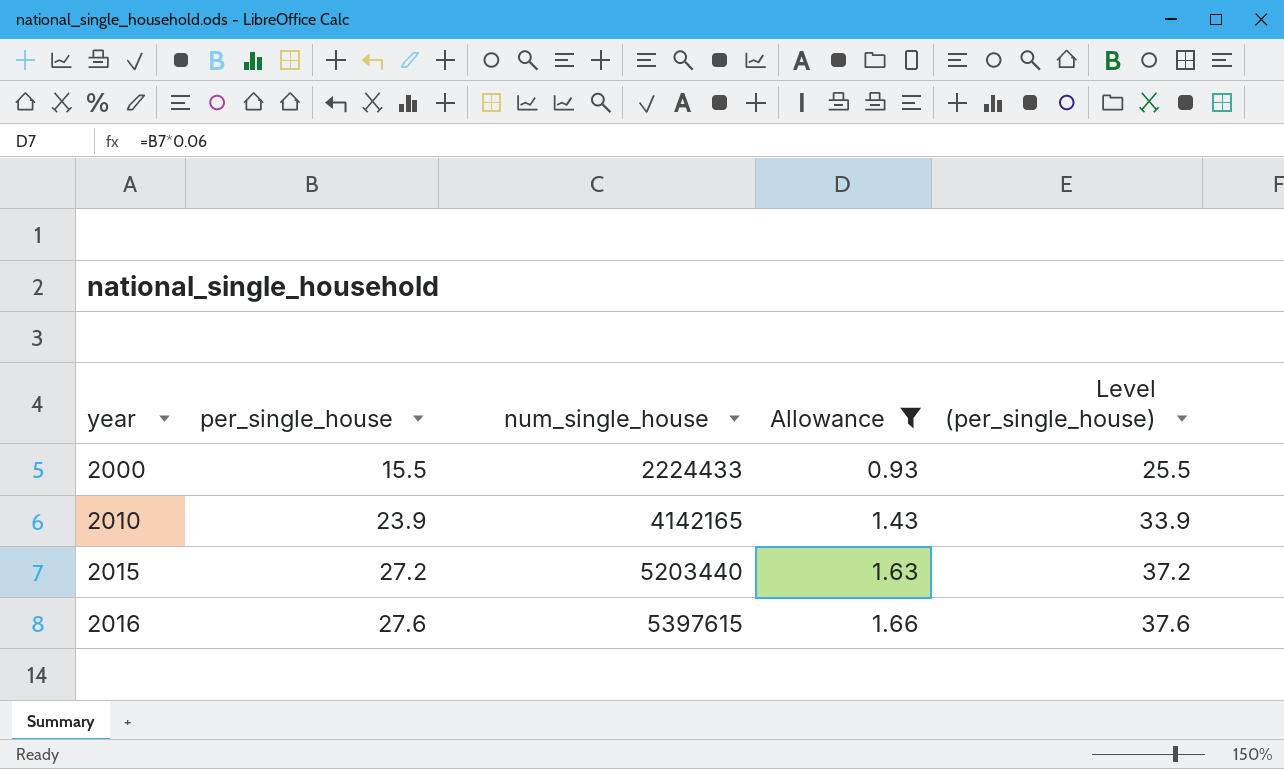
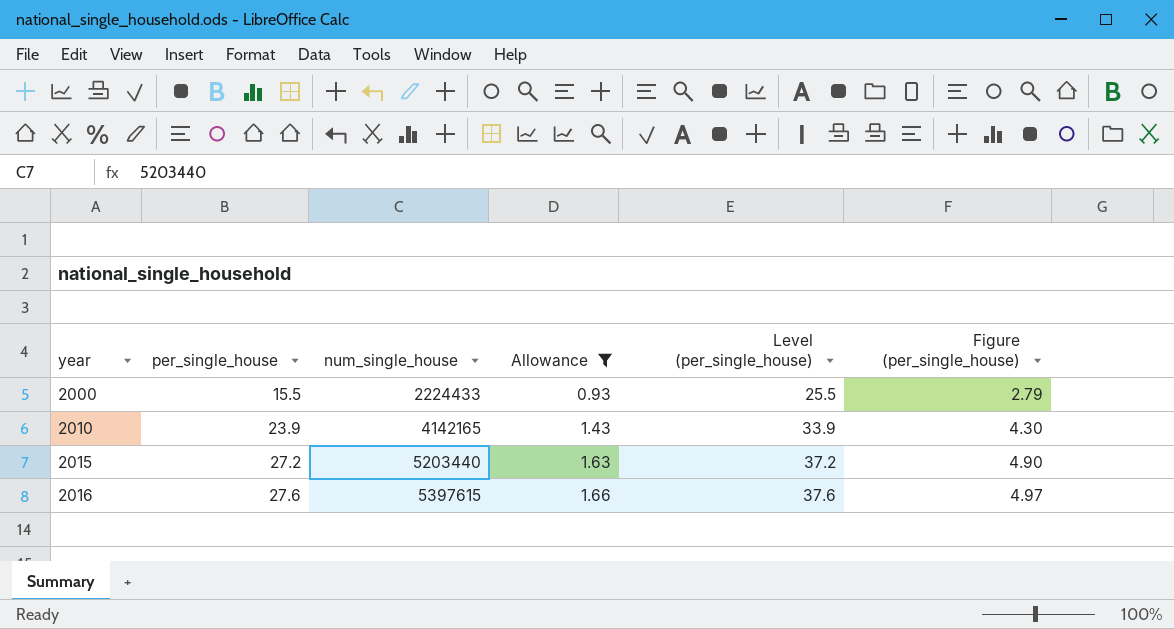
column Figure (per_single_house) | formula: none -> [per_single_house] * 0.18

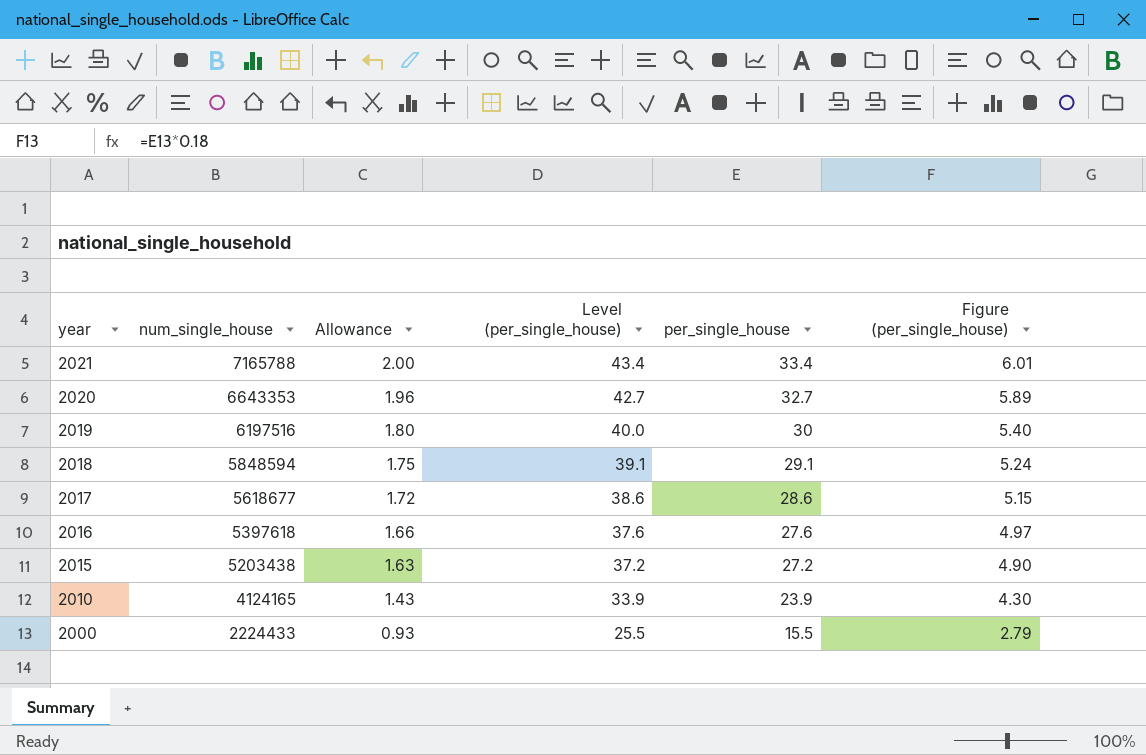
filter: Allowance <= 1.66 -> none
row order: year ascending -> year descending
column per_single_house | position: 2 -> 5
2016 | num_single_house: 5397615 -> 5397618
2015 | num_single_house: 5203440 -> 5203438
2010 | num_single_house: 4142165 -> 4124165

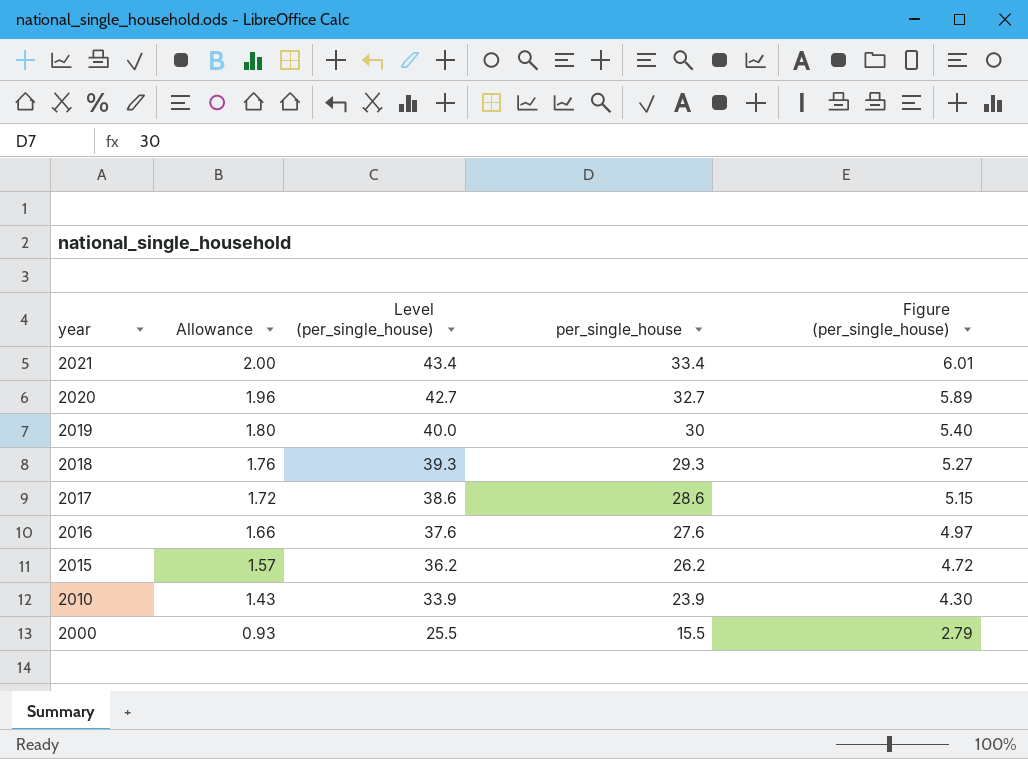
column num_single_house | position: 2 -> none
2018 | Allowance: 1.75 -> 1.76
2018 | Level (per_single_house): 39.1 -> 39.3
2018 | per_single_house: 29.1 -> 29.3
2018 | Figure (per_single_house): 5.24 -> 5.27
2015 | Allowance: 1.63 -> 1.57
2015 | Level (per_single_house): 37.2 -> 36.2
2015 | per_single_house: 27.2 -> 26.2
2015 | Figure (per_single_house): 4.90 -> 4.72

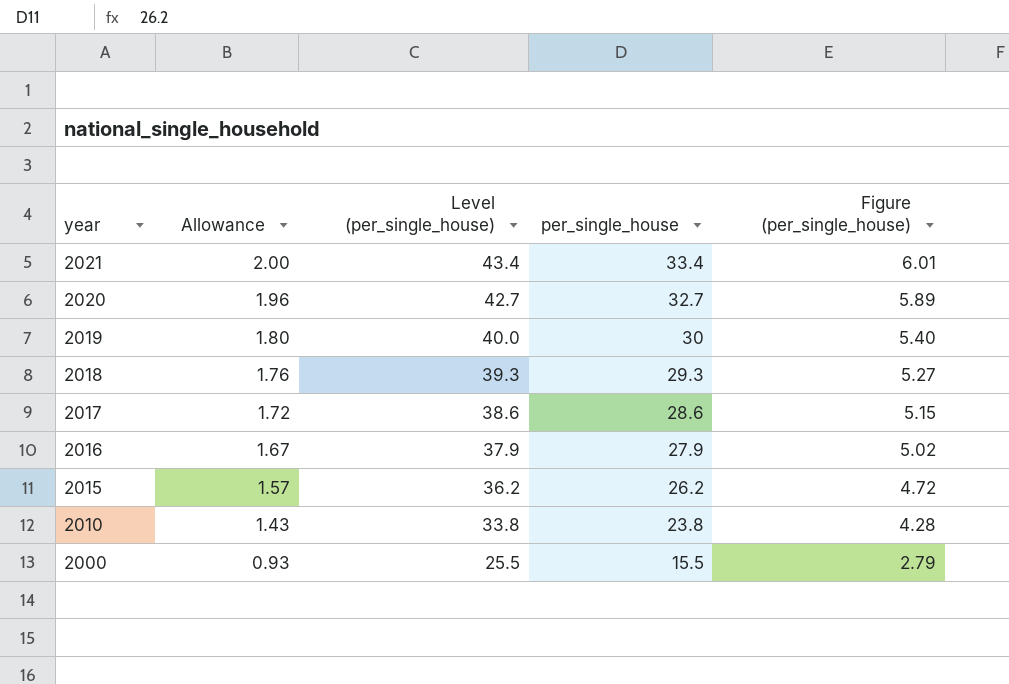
2016 | Allowance: 1.66 -> 1.67
2016 | Level (per_single_house): 37.6 -> 37.9
2016 | per_single_house: 27.6 -> 27.9
2016 | Figure (per_single_house): 4.97 -> 5.02
2010 | Level (per_single_house): 33.9 -> 33.8
2010 | per_single_house: 23.9 -> 23.8
2010 | Figure (per_single_house): 4.30 -> 4.28

